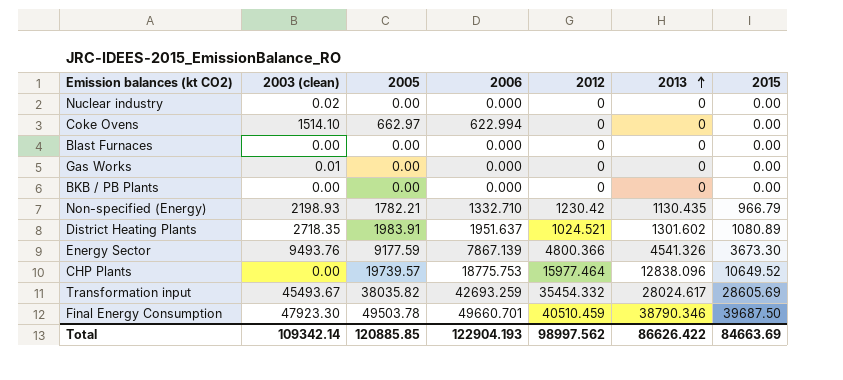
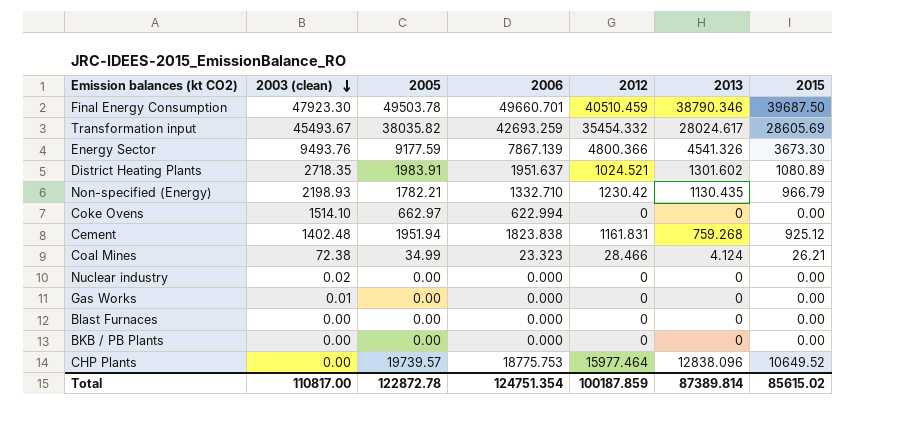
row order: 2013 ascending -> 2003 (clean) descending
row Cement: none -> 1402.48 | 1951.94 | 1823.838 | 1161.831 | 759.268 | 925.12
row Coal Mines: none -> 72.38 | 34.99 | 23.323 | 28.466 | 4.124 | 26.21
Total | 2003 (clean): 109342.14 -> 110817.00
Total | 2005: 120885.85 -> 122872.78
Total | 2006: 122904.193 -> 124751.354
Total | 2012: 98997.562 -> 100187.859
Total | 2013: 86626.422 -> 87389.814
Total | 2015: 84663.69 -> 85615.02

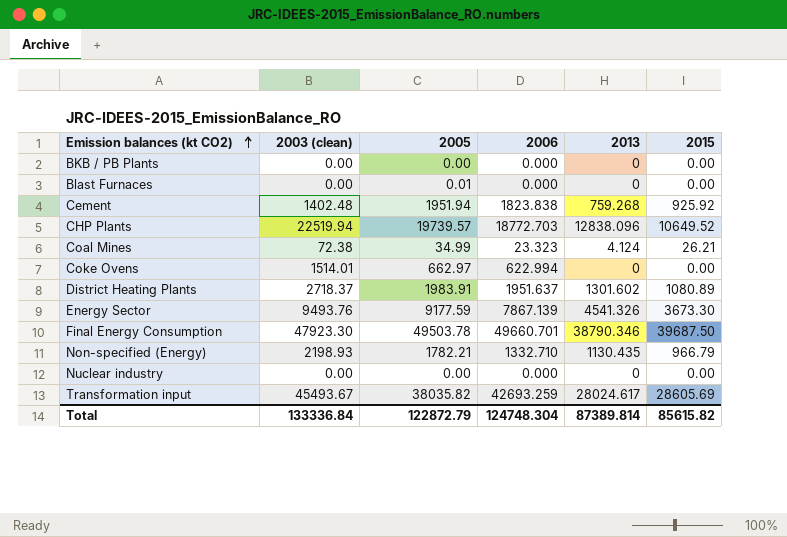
row order: 2003 (clean) descending -> Emission balances (kt CO2) ascending
column 2012 | position: 5 -> none
row Gas Works: 0.01 | 0.00 | 0.000 | 0 | 0 | 0.00 -> none
Blast Furnaces | 2005: 0.00 -> 0.01
Cement | 2015: 925.12 -> 925.92
CHP Plants | 2003 (clean): 0.00 -> 22519.94
CHP Plants | 2006: 18775.753 -> 18772.703
Coke Ovens | 2003 (clean): 1514.10 -> 1514.01
District Heating Plants | 2003 (clean): 2718.35 -> 2718.37
Nuclear industry | 2003 (clean): 0.02 -> 0.00
Total | 2003 (clean): 110817.00 -> 133336.84
Total | 2005: 122872.78 -> 122872.79
Total | 2006: 124751.354 -> 124748.304
Total | 2015: 85615.02 -> 85615.82

